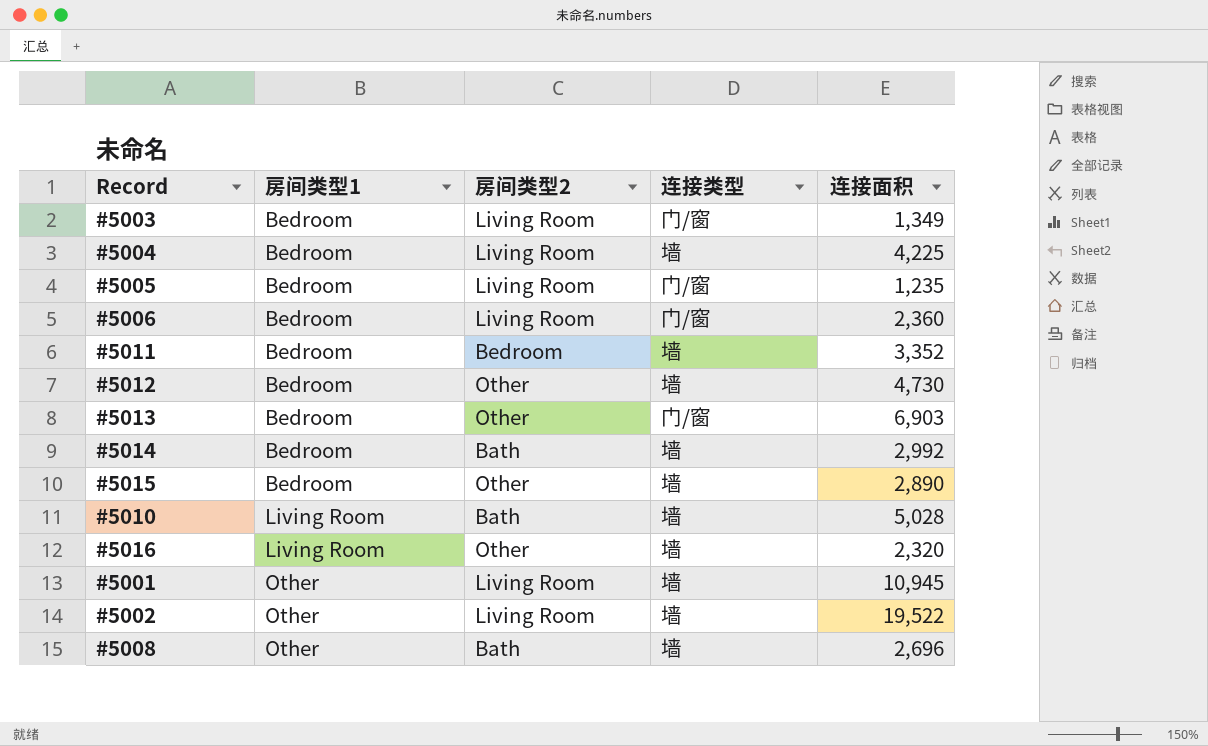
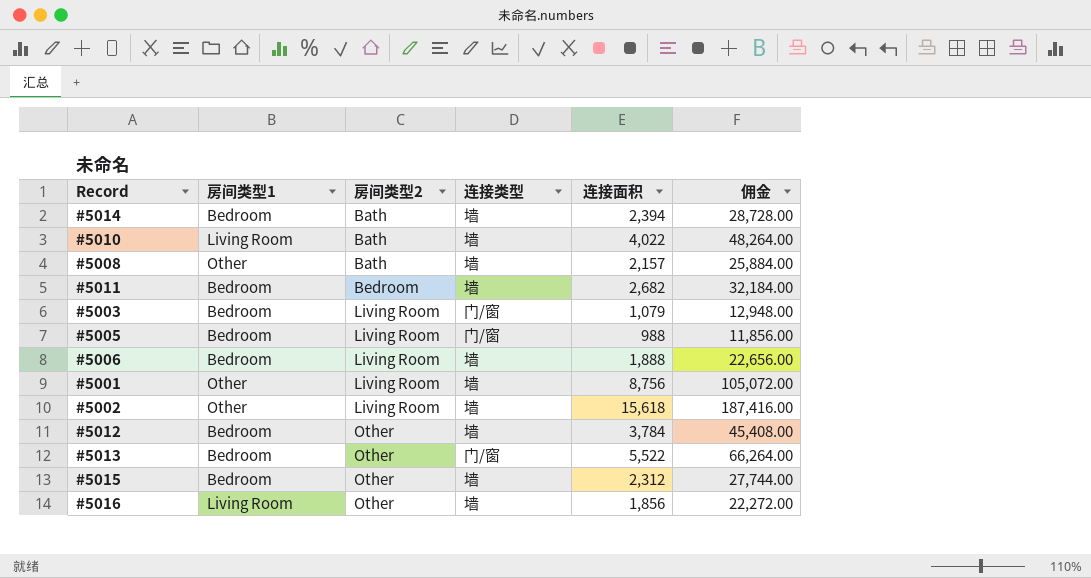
row order: 房间类型1 ascending -> 房间类型2 ascending
column 佣金 | formula: none -> [连接面积] * 12
row #5004: Bedroom | Living Room | 墙 | 4,225 -> none
#5014 | 连接面积: 2,992 -> 2,394
#5010 | 连接面积: 5,028 -> 4,022
#5008 | 连接面积: 2,696 -> 2,157
#5011 | 连接面积: 3,352 -> 2,682
#5003 | 连接面积: 1,349 -> 1,079
#5005 | 连接面积: 1,235 -> 988
#5006 | 连接类型: 门/窗 -> 墙
#5006 | 连接面积: 2,360 -> 1,888
#5001 | 连接面积: 10,945 -> 8,756
#5002 | 连接面积: 19,522 -> 15,618
#5012 | 连接面积: 4,730 -> 3,784
#5013 | 连接面积: 6,903 -> 5,522
#5015 | 连接面积: 2,890 -> 2,312
#5016 | 连接面积: 2,320 -> 1,856

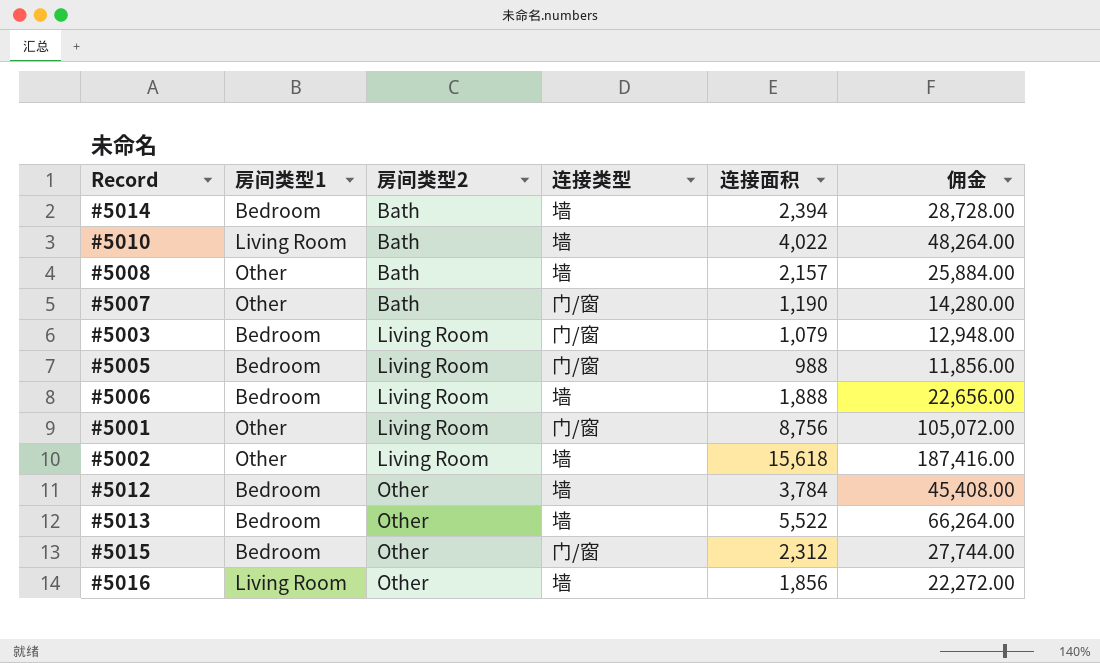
row #5011: Bedroom | Bedroom | 墙 | 2,682 | 32,184.00 -> none
row #5007: none -> Other | Bath | 门/窗 | 1,190 | 14,280.00
#5001 | 连接类型: 墙 -> 门/窗
#5013 | 连接类型: 门/窗 -> 墙
#5015 | 连接类型: 墙 -> 门/窗

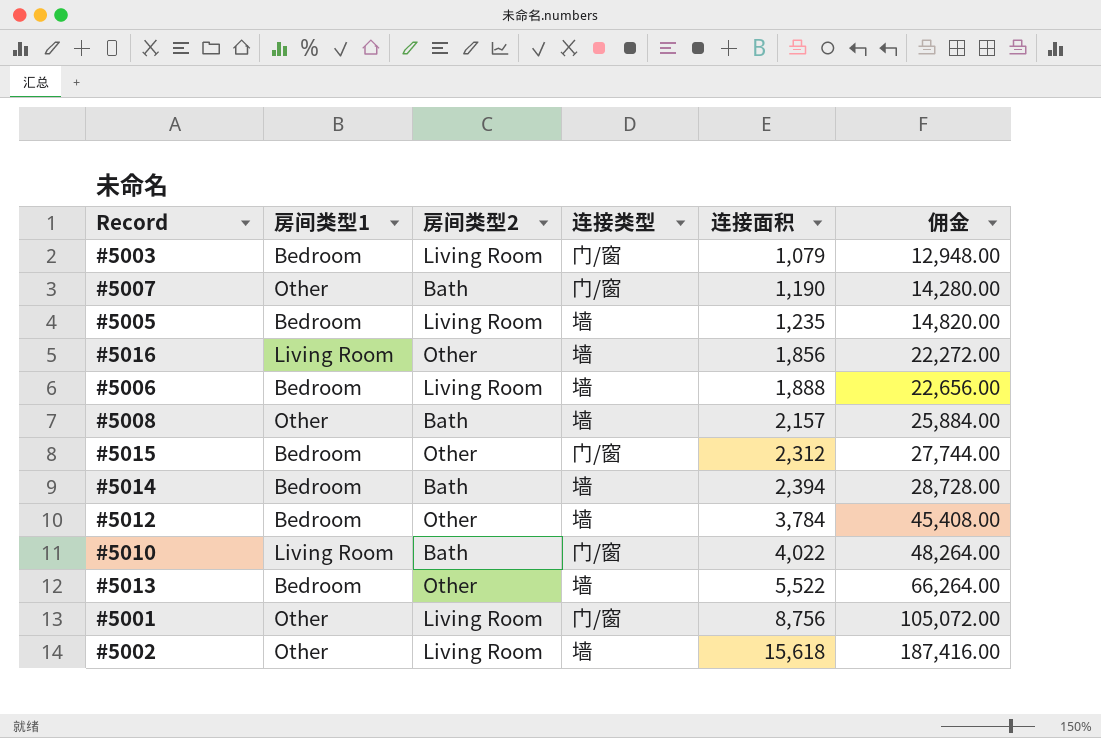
row order: 房间类型2 ascending -> 连接面积 ascending
#5005 | 连接类型: 门/窗 -> 墙
#5005 | 连接面积: 988 -> 1,235
#5005 | 佣金: 11,856.00 -> 14,820.00
#5010 | 连接类型: 墙 -> 门/窗

